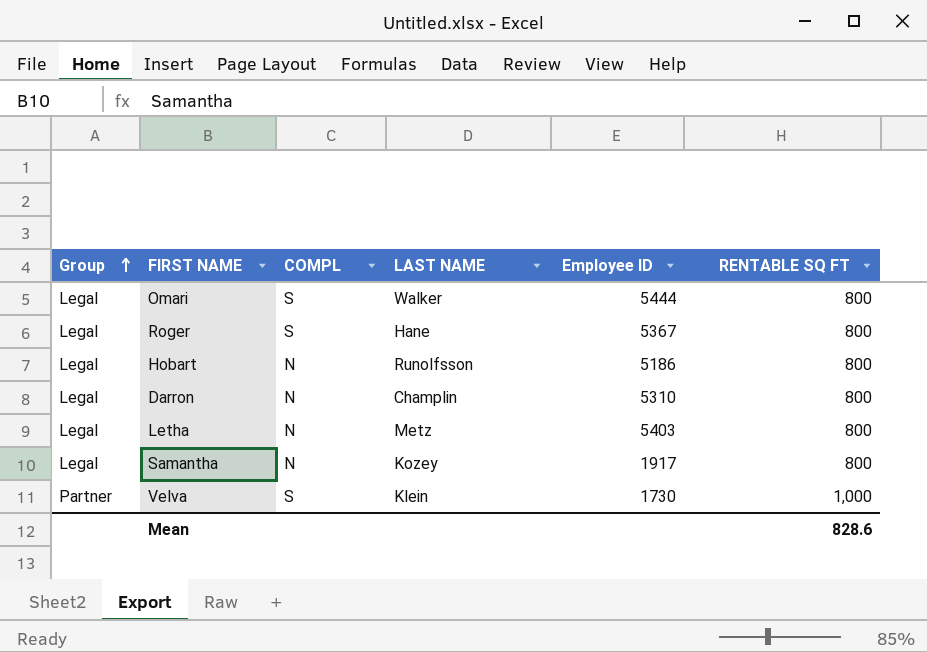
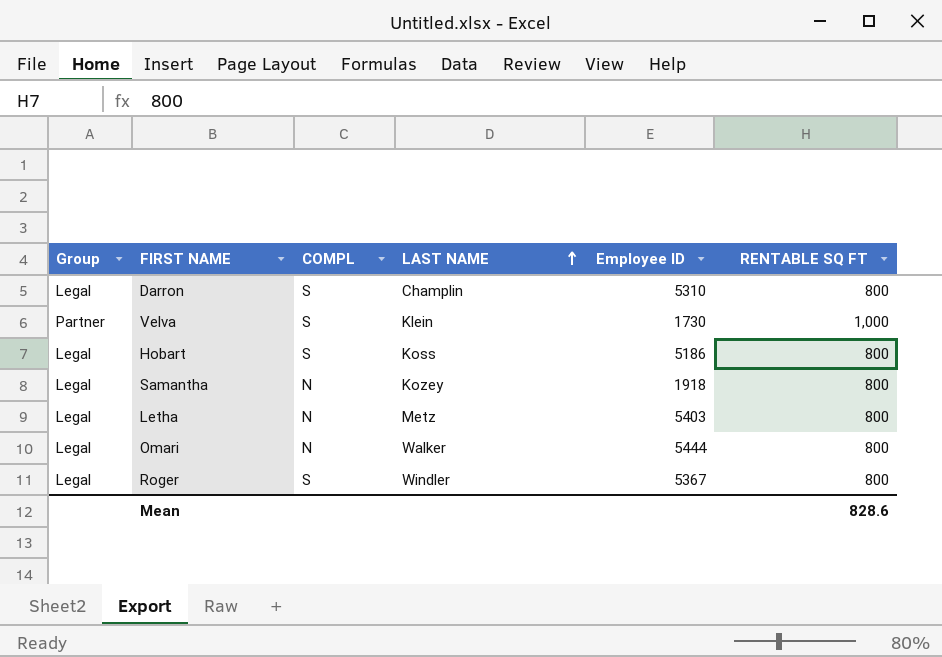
row order: Group ascending -> LAST NAME ascending
Darron | COMPL: N -> S
Hobart | COMPL: N -> S
Hobart | LAST NAME: Runolfsson -> Koss
Samantha | Employee ID: 1917 -> 1918
Omari | COMPL: S -> N
Roger | LAST NAME: Hane -> Windler

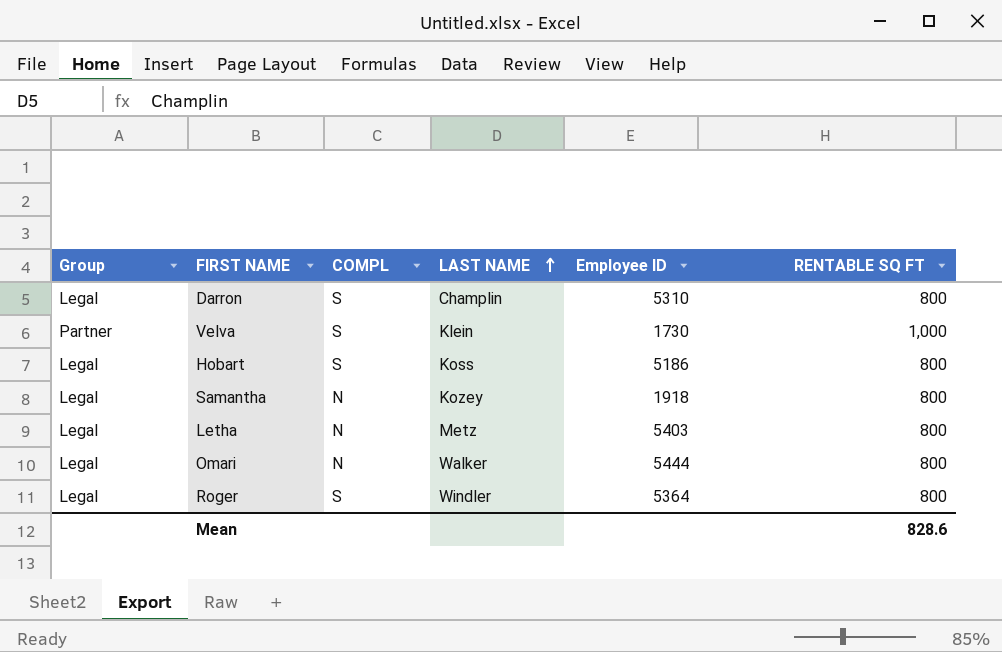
Roger | Employee ID: 5367 -> 5364

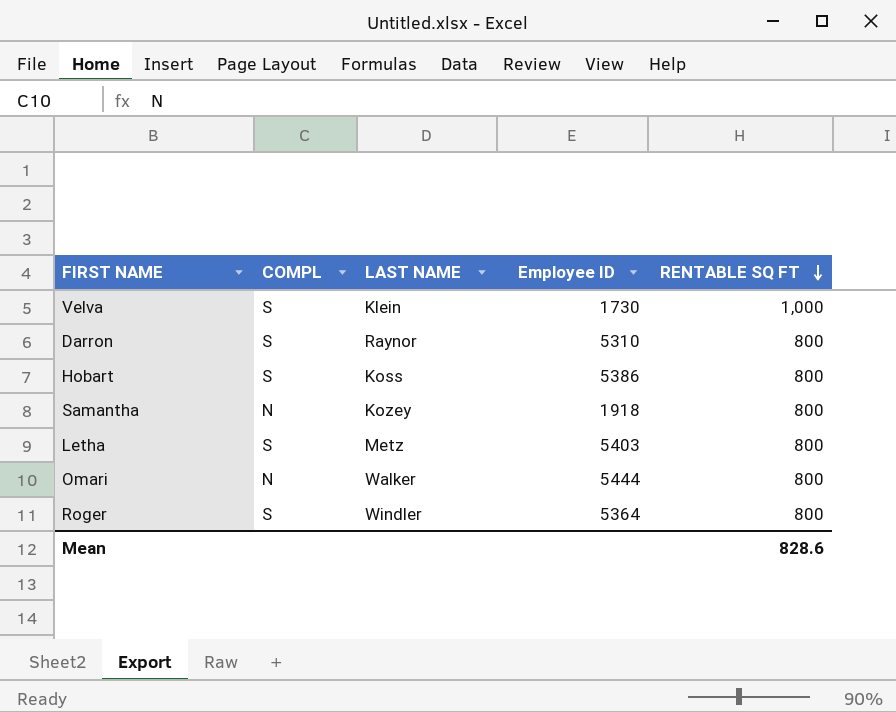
row order: LAST NAME ascending -> RENTABLE SQ FT descending
column Group | position: 1 -> none
Darron | LAST NAME: Champlin -> Raynor
Hobart | Employee ID: 5186 -> 5386
Letha | COMPL: N -> S

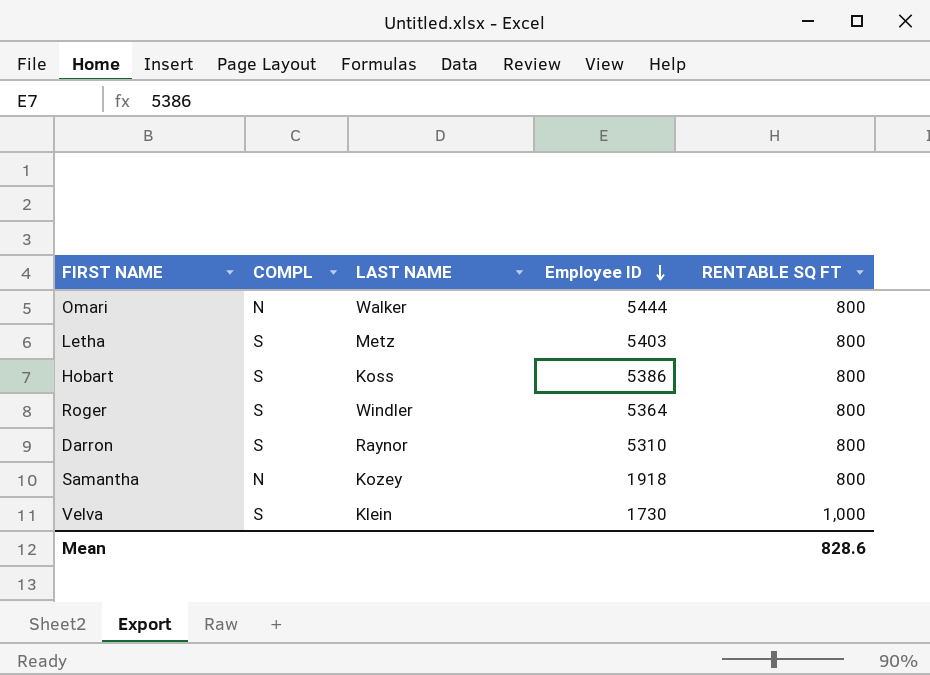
row order: RENTABLE SQ FT descending -> Employee ID descending

